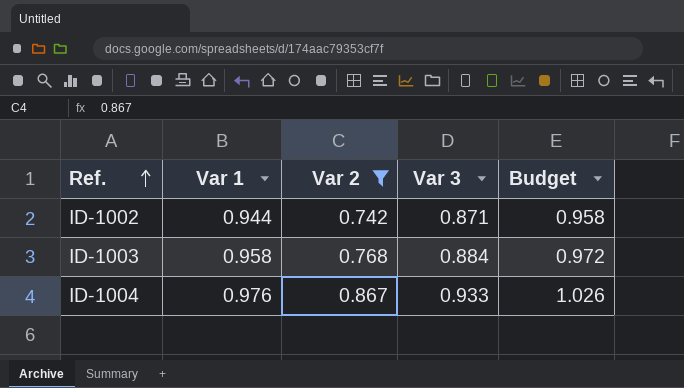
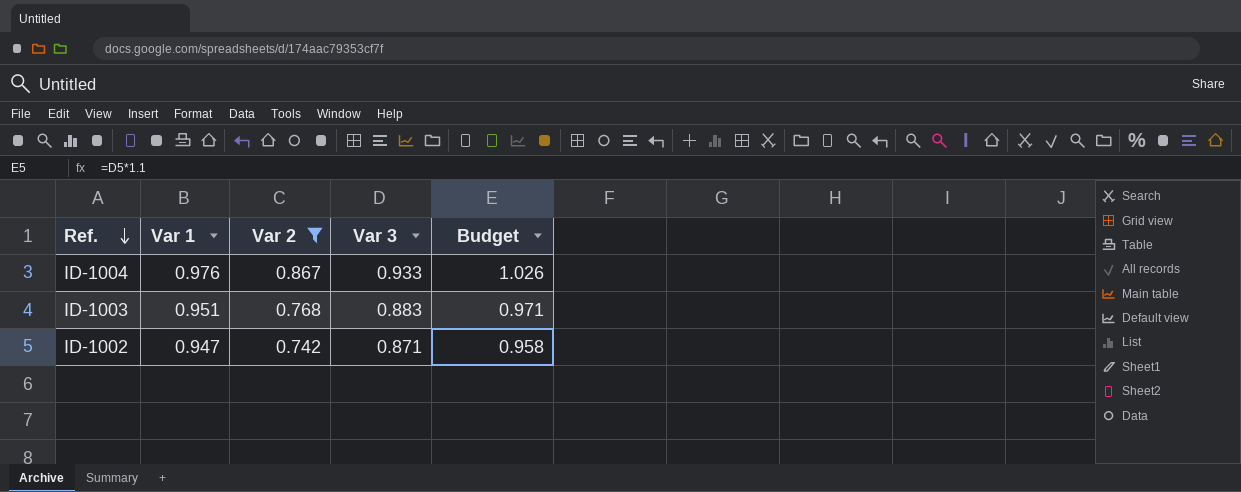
row order: Ref. ascending -> Ref. descending
ID-1003 | Var 1: 0.958 -> 0.951
ID-1003 | Var 3: 0.884 -> 0.883
ID-1003 | Budget: 0.972 -> 0.971
ID-1002 | Var 1: 0.944 -> 0.947

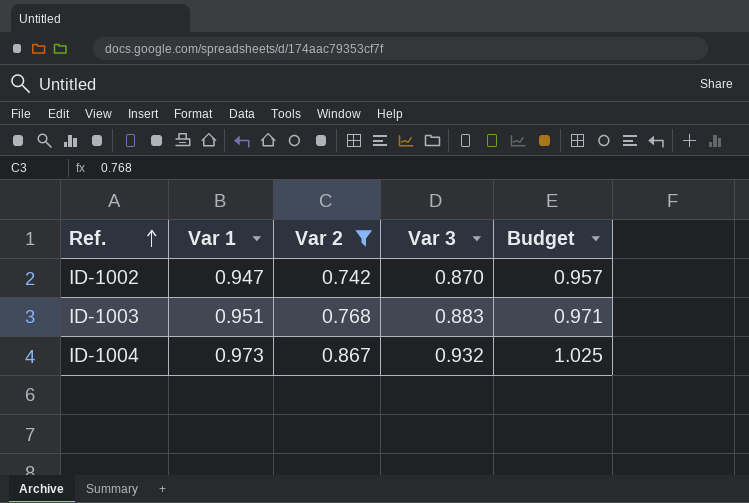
row order: Ref. descending -> Ref. ascending
ID-1002 | Var 3: 0.871 -> 0.870
ID-1002 | Budget: 0.958 -> 0.957
ID-1004 | Var 1: 0.976 -> 0.973
ID-1004 | Var 3: 0.933 -> 0.932
ID-1004 | Budget: 1.026 -> 1.025

